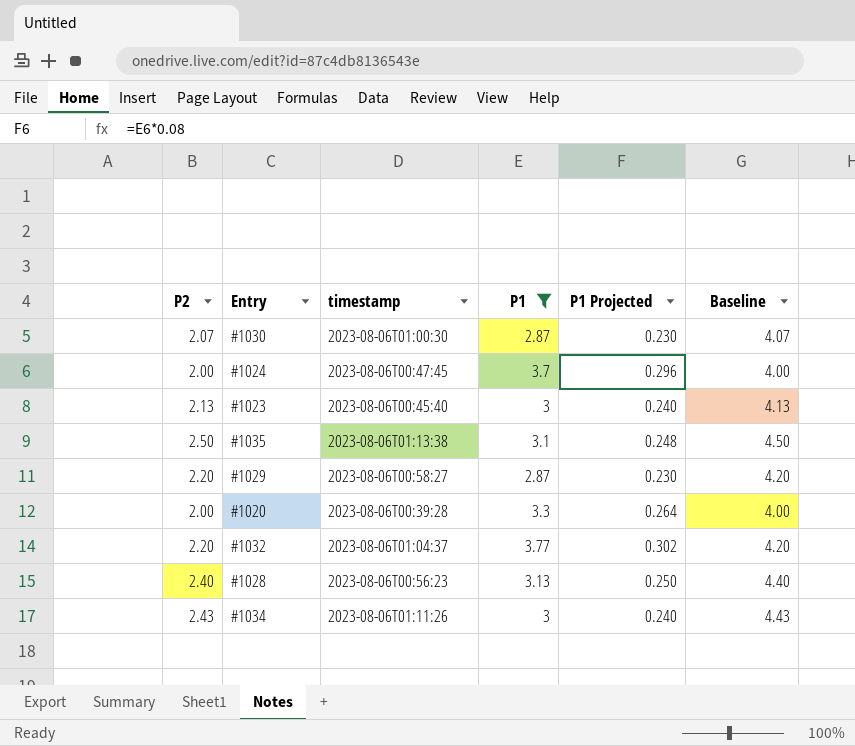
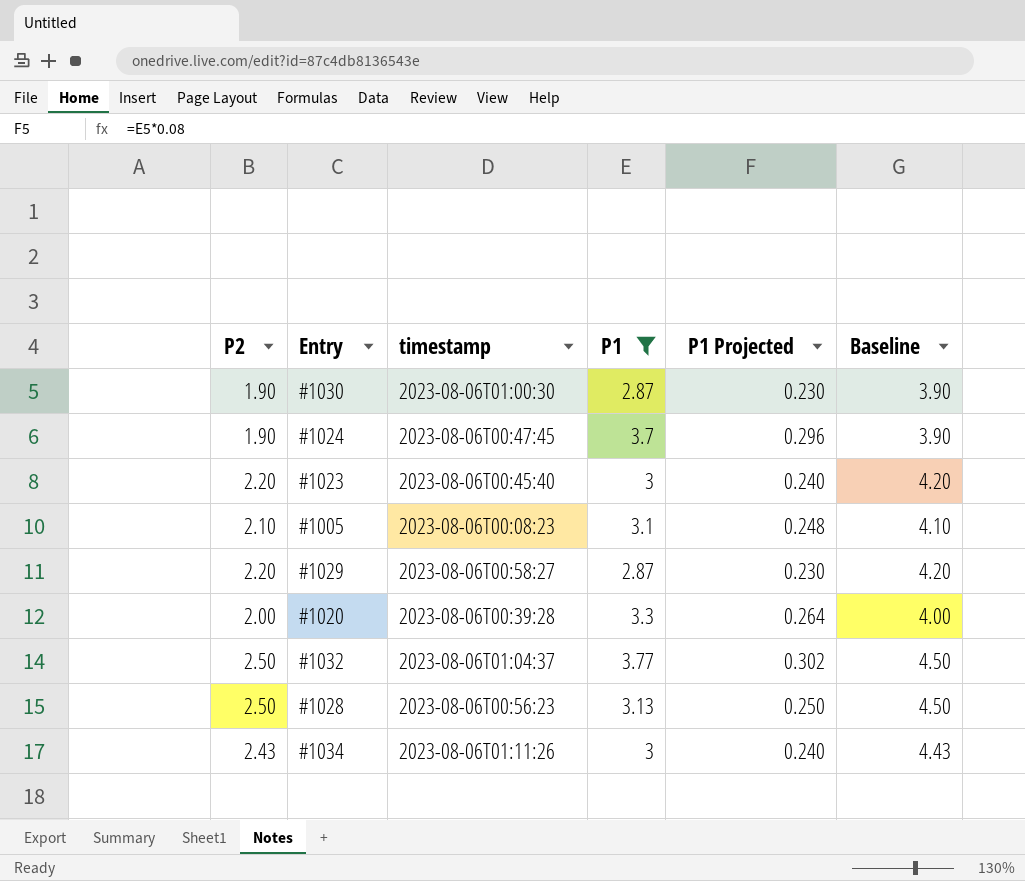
row #1035: 2.50 | 2023-08-06T01:13:38 | 3.1 | 0.248 | 4.50 -> none
#1030 | P2: 2.07 -> 1.90
#1030 | Baseline: 4.07 -> 3.90
#1024 | P2: 2.00 -> 1.90
#1024 | Baseline: 4.00 -> 3.90
#1023 | P2: 2.13 -> 2.20
#1023 | Baseline: 4.13 -> 4.20
row #1005: none -> 2.10 | 2023-08-06T00:08:23 | 3.1 | 0.248 | 4.10
#1032 | P2: 2.20 -> 2.50
#1032 | Baseline: 4.20 -> 4.50
#1028 | P2: 2.40 -> 2.50
#1028 | Baseline: 4.40 -> 4.50

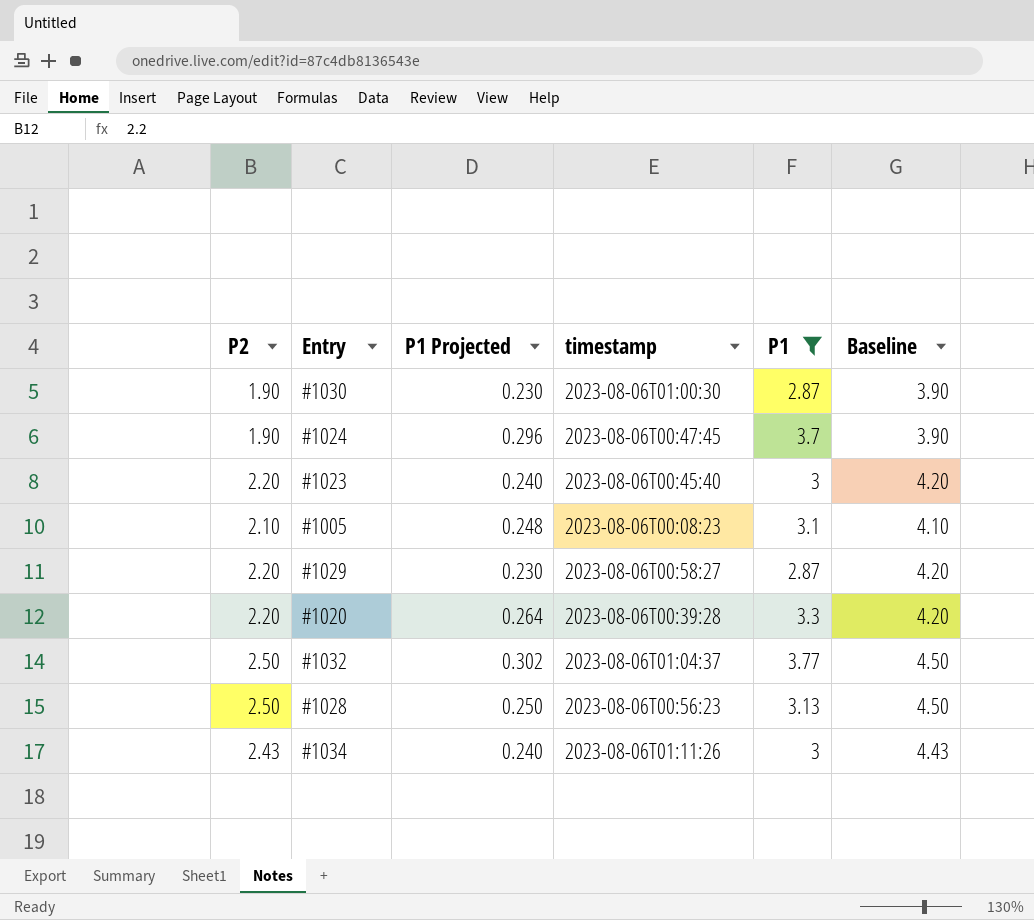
column P1 Projected | position: 5 -> 3
#1020 | P2: 2.00 -> 2.20
#1020 | Baseline: 4.00 -> 4.20

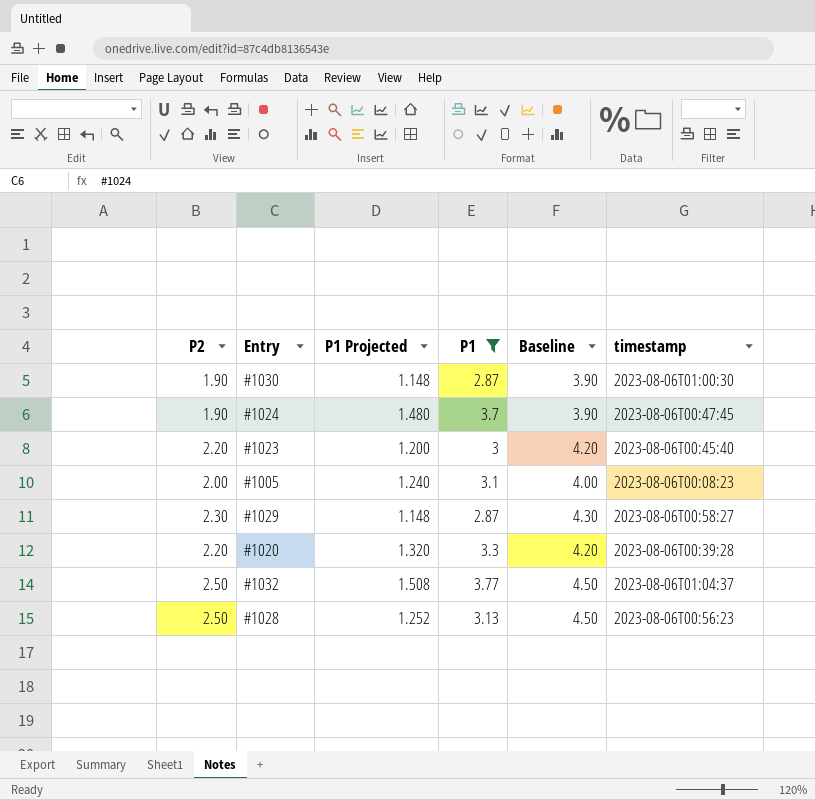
column P1 Projected | formula: [P1] * 0.08 -> [P1] * 0.4
column timestamp | position: 4 -> 6
row #1034: 2.43 | 0.240 | 2023-08-06T01:11:26 | 3 | 4.43 -> none
#1005 | P2: 2.10 -> 2.00
#1005 | Baseline: 4.10 -> 4.00
#1029 | P2: 2.20 -> 2.30
#1029 | Baseline: 4.20 -> 4.30

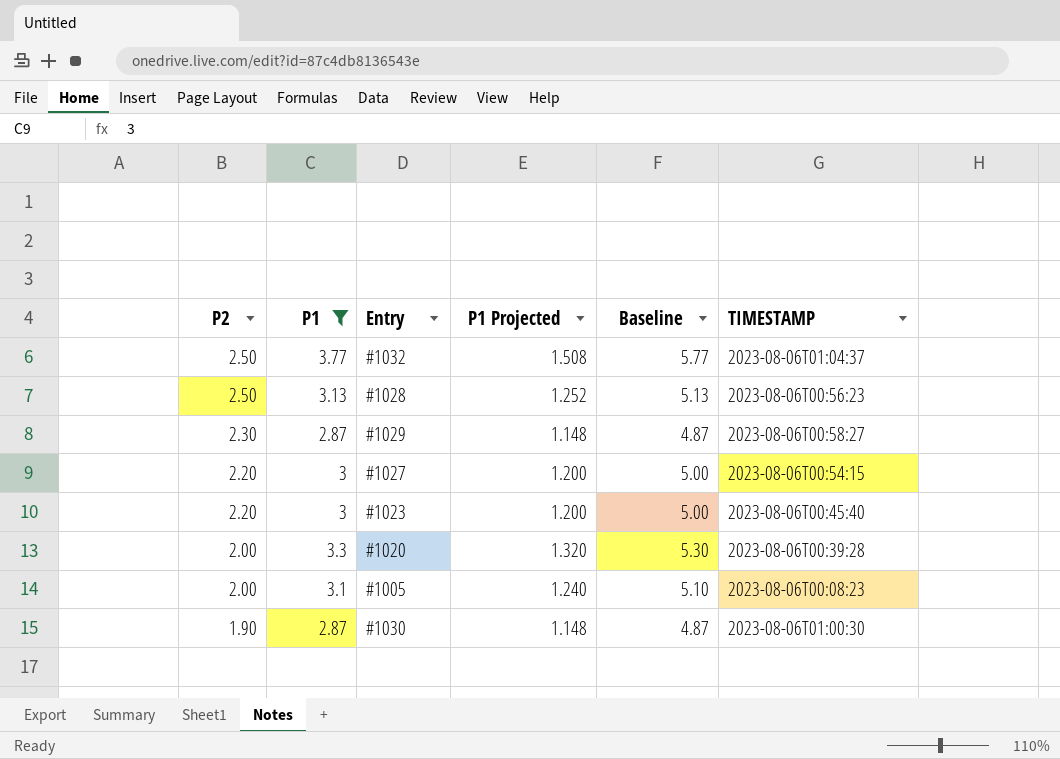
row order: none -> P2 descending
column P1 | position: 4 -> 2
column Baseline | formula: [P2] + 2 -> [P1] + 2
column name: timestamp -> TIMESTAMP
row #1024: 1.90 | 1.480 | 3.7 | 3.90 | 2023-08-06T00:47:45 -> none
row #1027: none -> 2.20 | 3 | 1.200 | 5.00 | 2023-08-06T00:54:15
#1020 | P2: 2.20 -> 2.00

